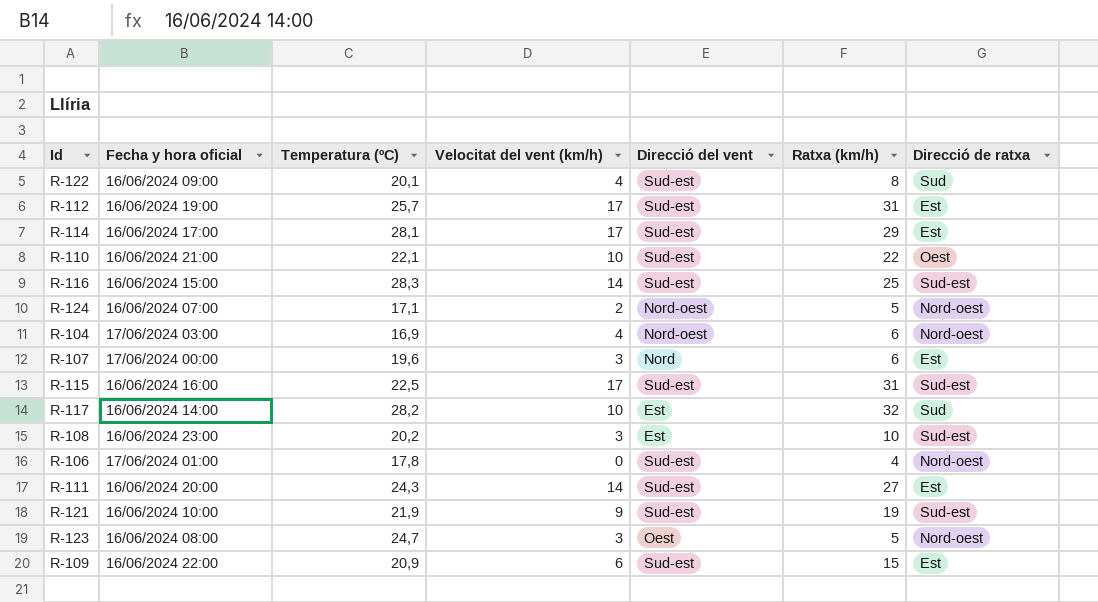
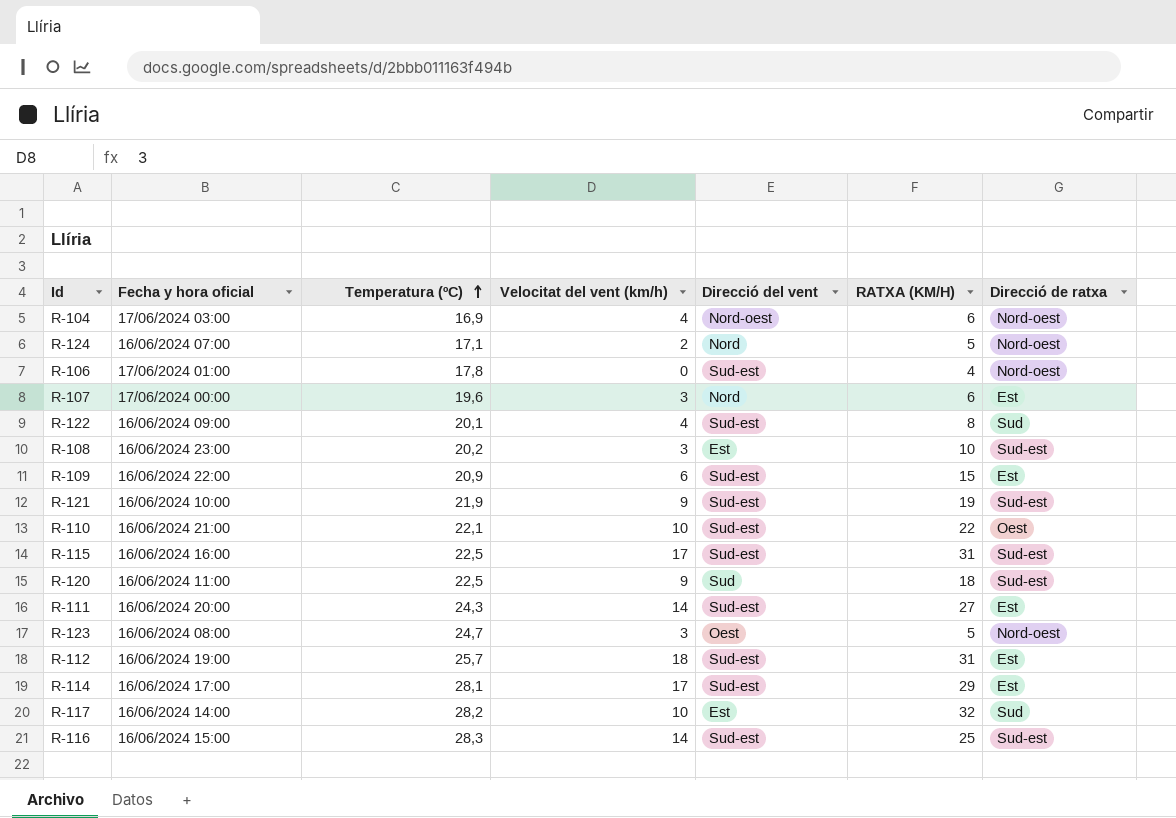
row order: none -> Temperatura (ºC) ascending
column name: Ratxa (km/h) -> RATXA (KM/H)
R-124 | Direcció del vent: Nord-oest -> Nord
row R-120: none -> 16/06/2024 11:00 | 22,5 | 9 | Sud | 18 | Sud-est
R-112 | Velocitat del vent (km/h): 17 -> 18

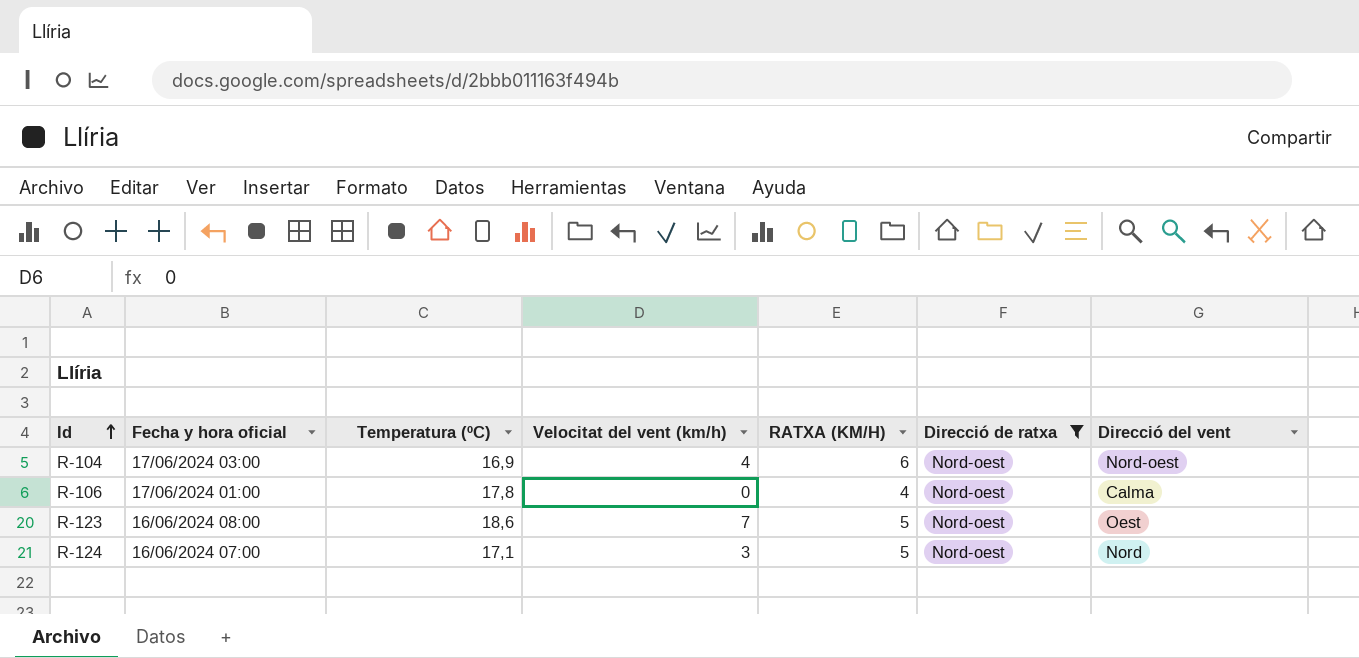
filter: none -> Direcció de ratxa = Nord-oest
row order: Temperatura (ºC) ascending -> Id ascending
column Direcció del vent | position: 5 -> 7
R-106 | Direcció del vent: Sud-est -> Calma
R-123 | Temperatura (ºC): 24,7 -> 18,6
R-123 | Velocitat del vent (km/h): 3 -> 7
R-124 | Velocitat del vent (km/h): 2 -> 3

